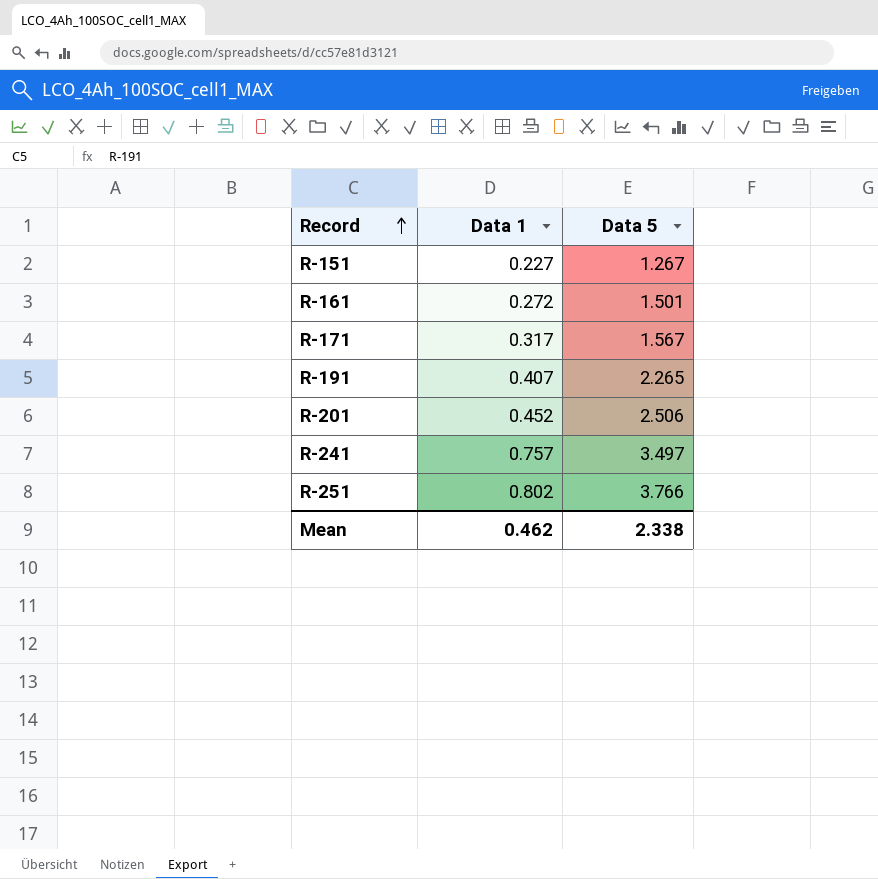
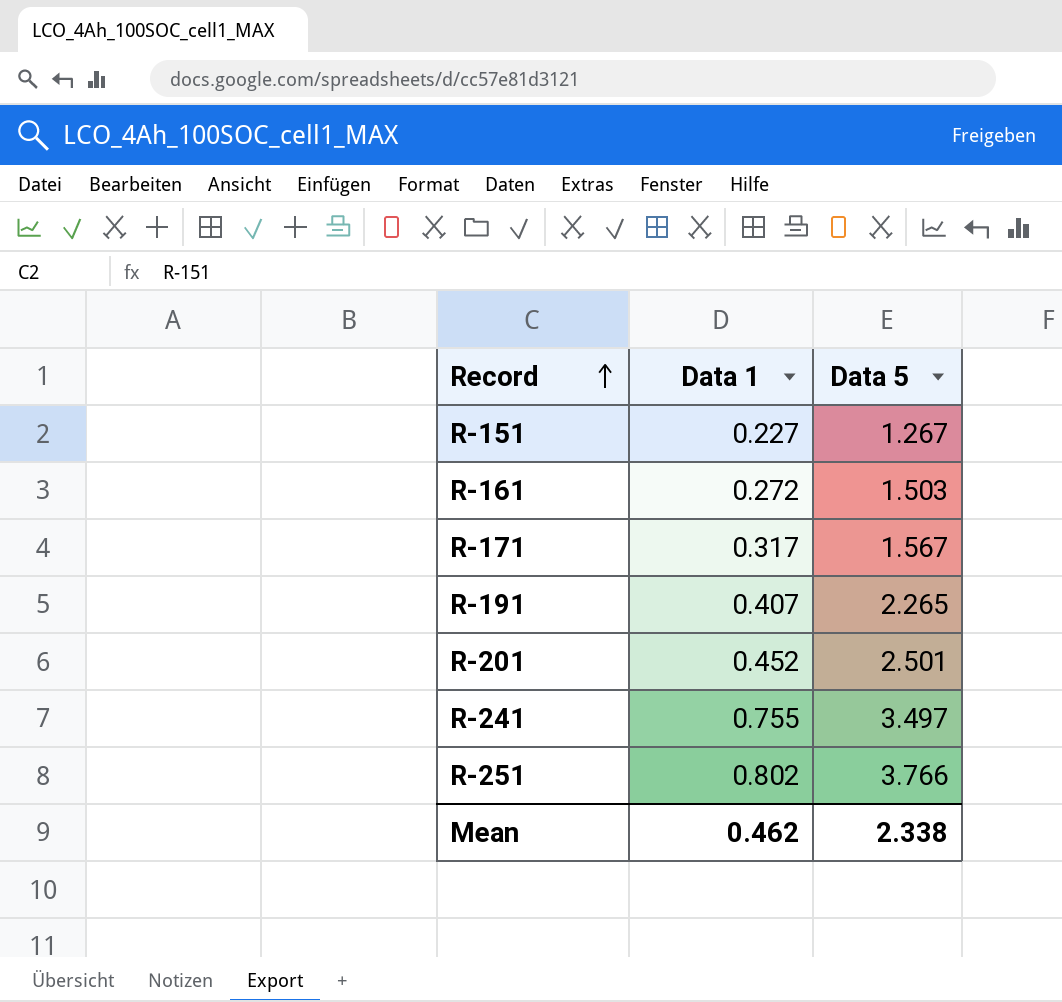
R-161 | Data 5: 1.501 -> 1.503
R-201 | Data 5: 2.506 -> 2.501
R-241 | Data 1: 0.757 -> 0.755

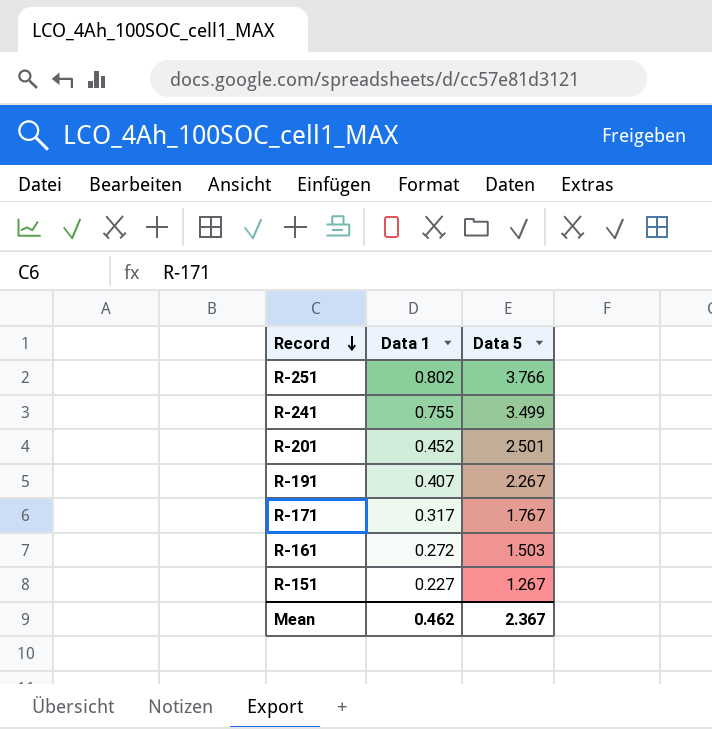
row order: Record ascending -> Record descending
R-241 | Data 5: 3.497 -> 3.499
R-191 | Data 5: 2.265 -> 2.267
R-171 | Data 5: 1.567 -> 1.767
Mean | Data 5: 2.338 -> 2.367

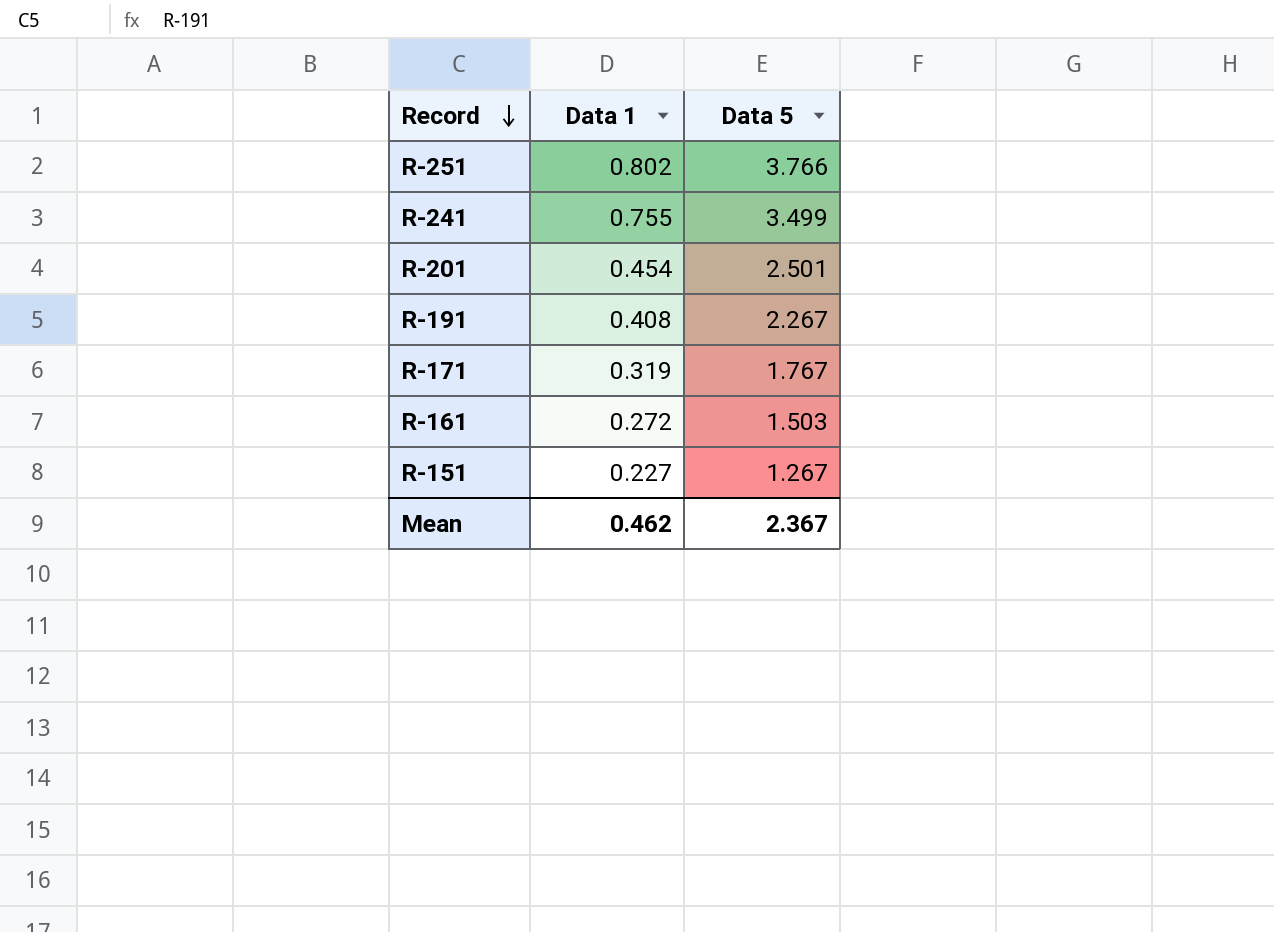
R-201 | Data 1: 0.452 -> 0.454
R-191 | Data 1: 0.407 -> 0.408
R-171 | Data 1: 0.317 -> 0.319

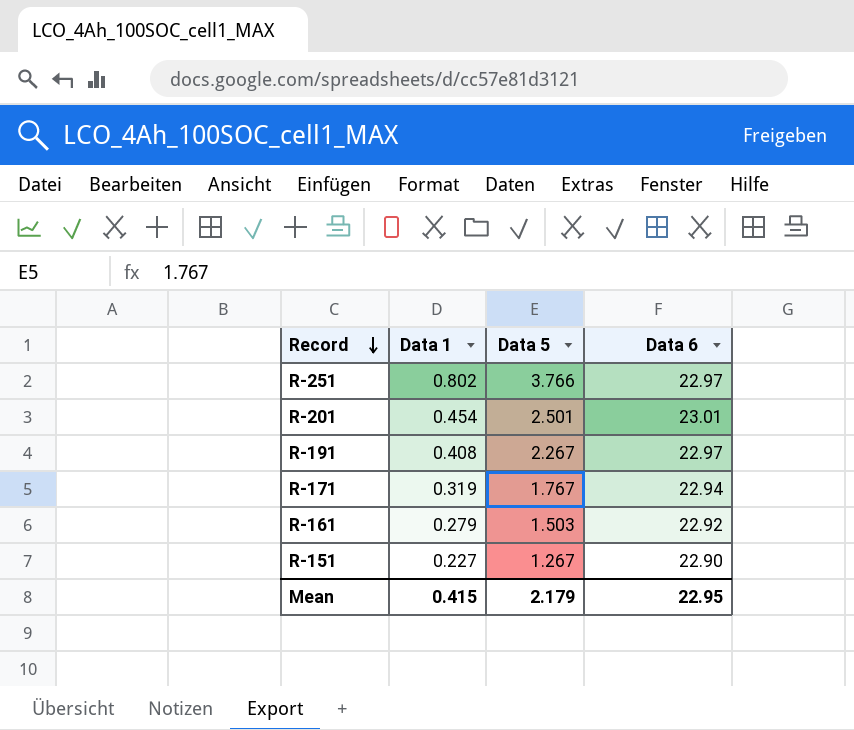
column Data 6 | position: none -> 4
row R-241: 0.755 | 3.499 -> none
R-161 | Data 1: 0.272 -> 0.279
Mean | Data 1: 0.462 -> 0.415
Mean | Data 5: 2.367 -> 2.179

